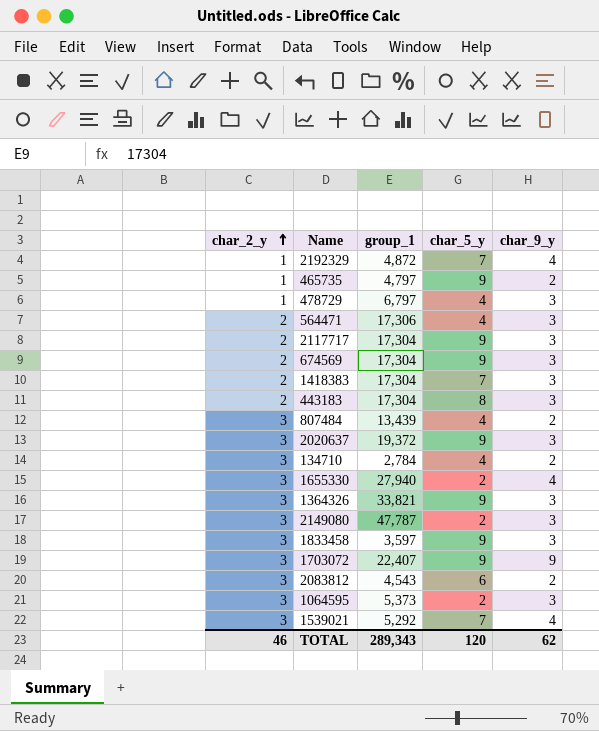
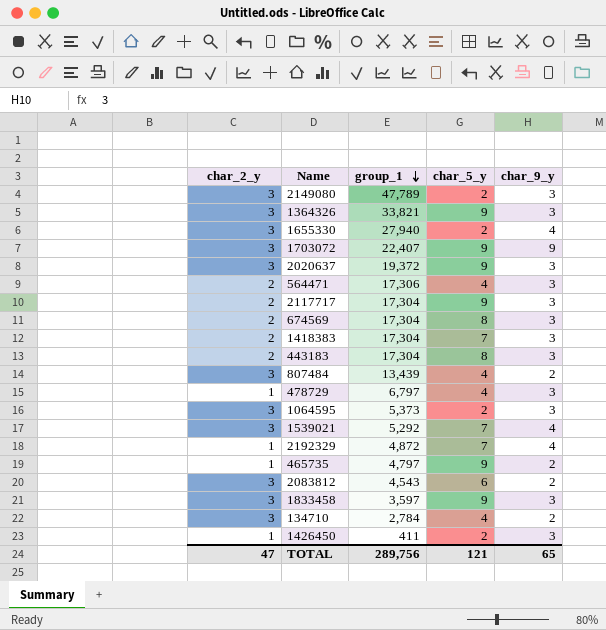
row order: char_2_y ascending -> group_1 descending
2149080 | group_1: 47,787 -> 47,789
674569 | char_5_y: 9 -> 8
row 1426450: none -> 1 | 411 | 2 | 3
TOTAL | char_2_y: 46 -> 47
TOTAL | group_1: 289,343 -> 289,756
TOTAL | char_5_y: 120 -> 121
TOTAL | char_9_y: 62 -> 65

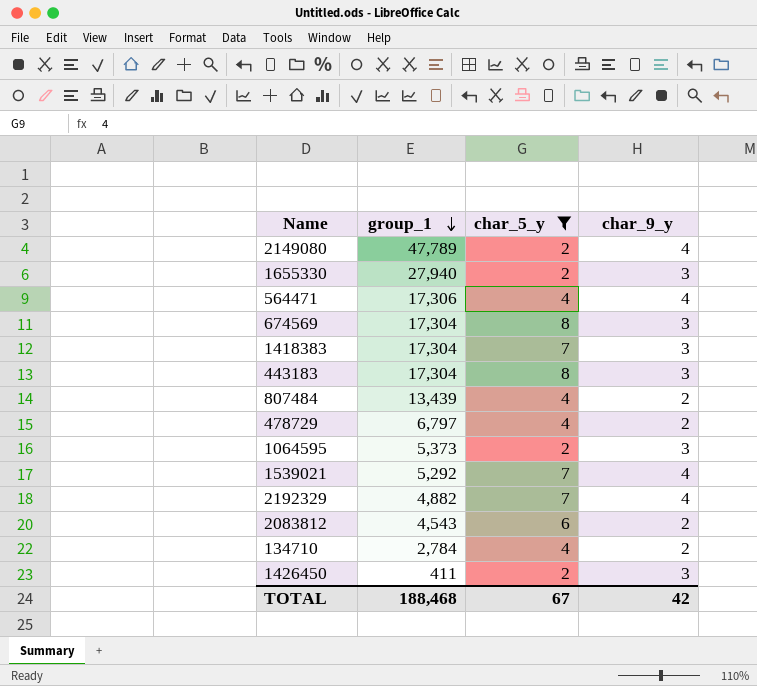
filter: none -> char_5_y != 9
column char_2_y | position: 1 -> none
2149080 | char_9_y: 3 -> 4
1655330 | char_9_y: 4 -> 3
564471 | char_9_y: 3 -> 4
478729 | char_9_y: 3 -> 2
2192329 | group_1: 4,872 -> 4,882
TOTAL | group_1: 289,756 -> 188,468
TOTAL | char_5_y: 121 -> 67
TOTAL | char_9_y: 65 -> 42

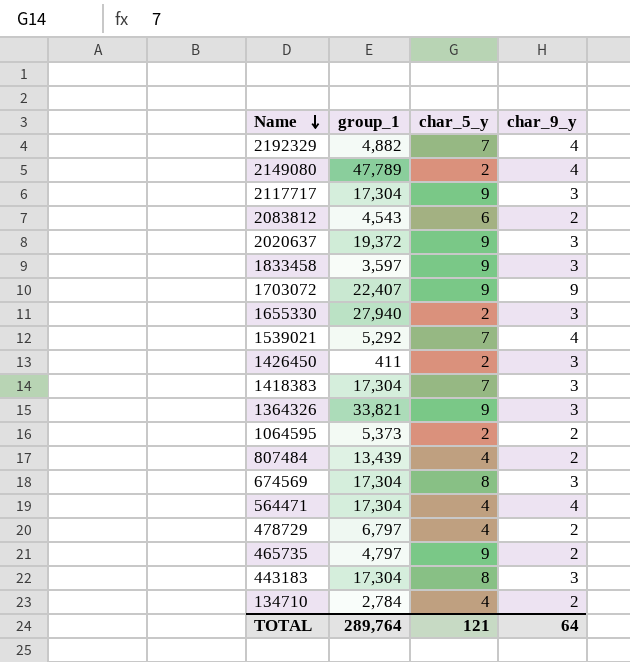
filter: char_5_y != 9 -> none
row order: group_1 descending -> Name descending
1064595 | char_9_y: 3 -> 2
564471 | group_1: 17,306 -> 17,304
TOTAL | group_1: 188,468 -> 289,764
TOTAL | char_5_y: 67 -> 121
TOTAL | char_9_y: 42 -> 64

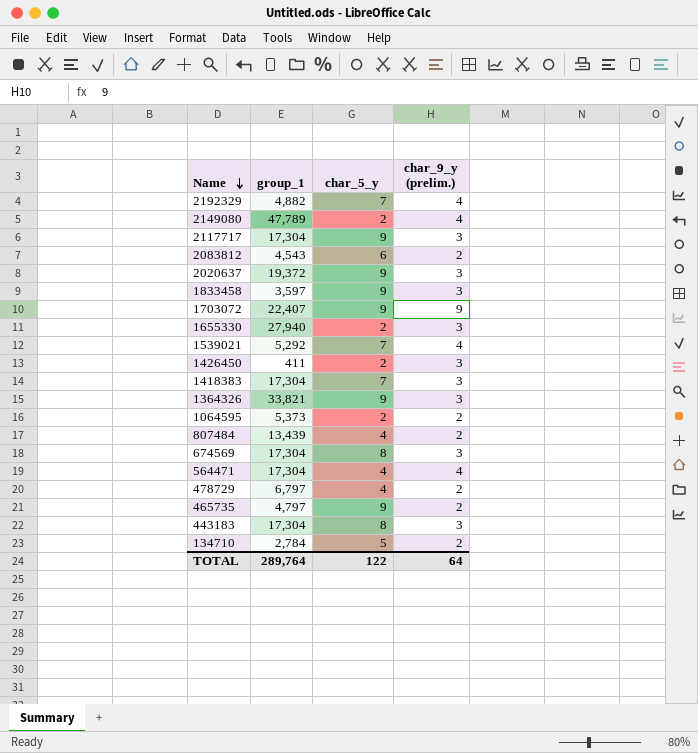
column name: char_9_y -> char_9_y (prelim.)
134710 | char_5_y: 4 -> 5
TOTAL | char_5_y: 121 -> 122

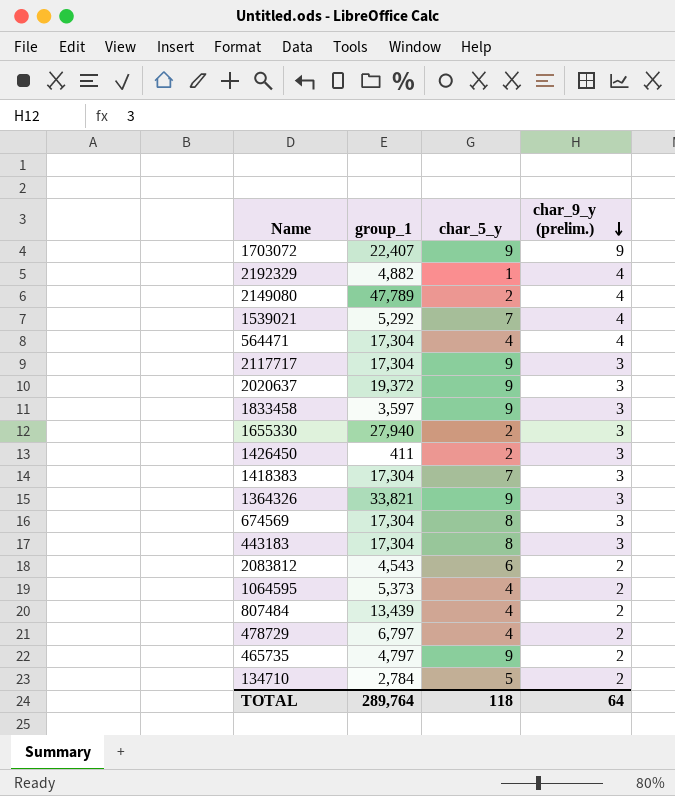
row order: Name descending -> char_9_y (prelim.) descending
2192329 | char_5_y: 7 -> 1
1064595 | char_5_y: 2 -> 4
TOTAL | char_5_y: 122 -> 118

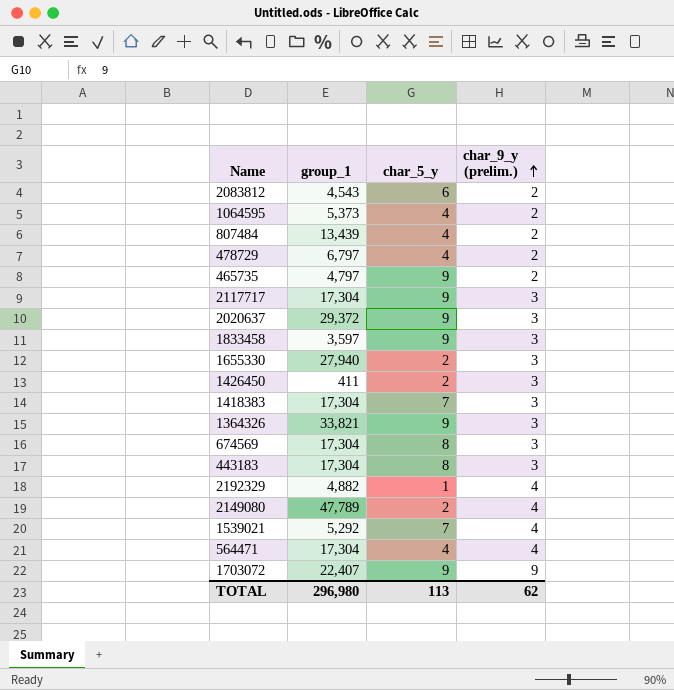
row order: char_9_y (prelim.) descending -> char_9_y (prelim.) ascending
row 134710: 2,784 | 5 | 2 -> none
2020637 | group_1: 19,372 -> 29,372
TOTAL | group_1: 289,764 -> 296,980
TOTAL | char_5_y: 118 -> 113
TOTAL | char_9_y (prelim.): 64 -> 62

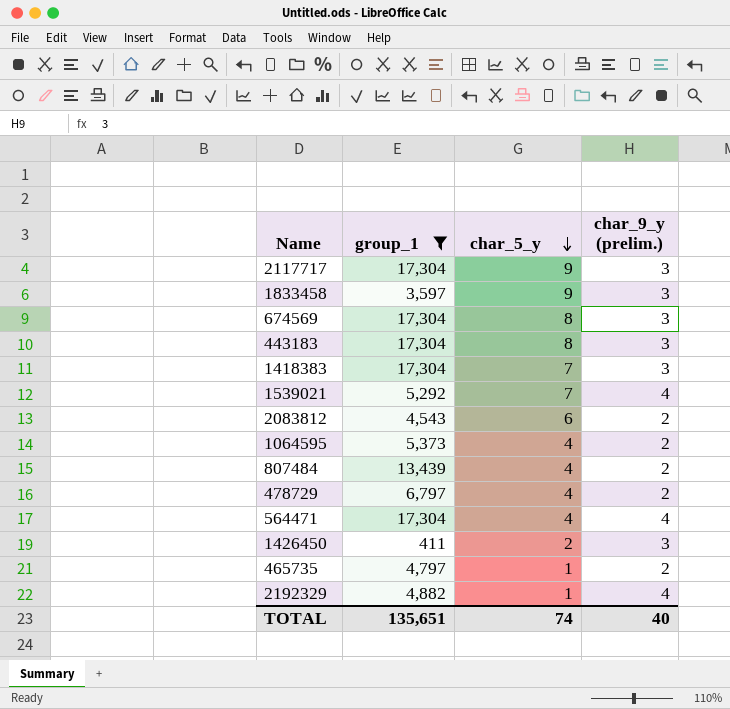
filter: none -> group_1 <= 17,304
row order: char_9_y (prelim.) ascending -> char_5_y descending
465735 | char_5_y: 9 -> 1
TOTAL | group_1: 296,980 -> 135,651
TOTAL | char_5_y: 113 -> 74
TOTAL | char_9_y (prelim.): 62 -> 40

